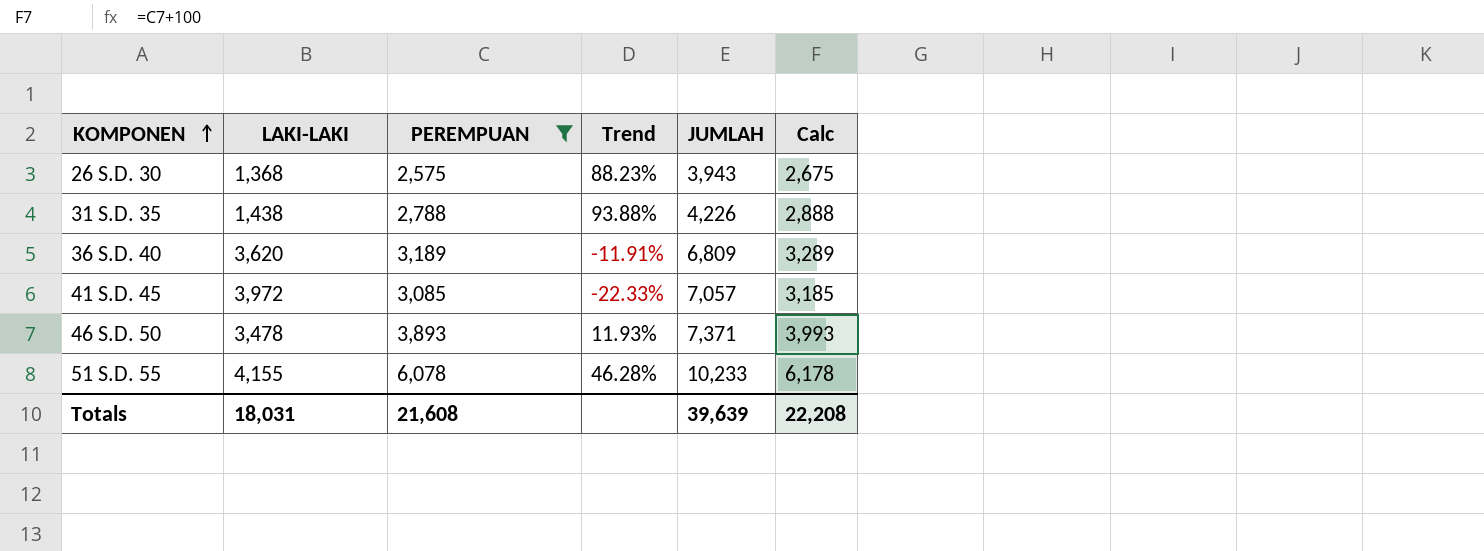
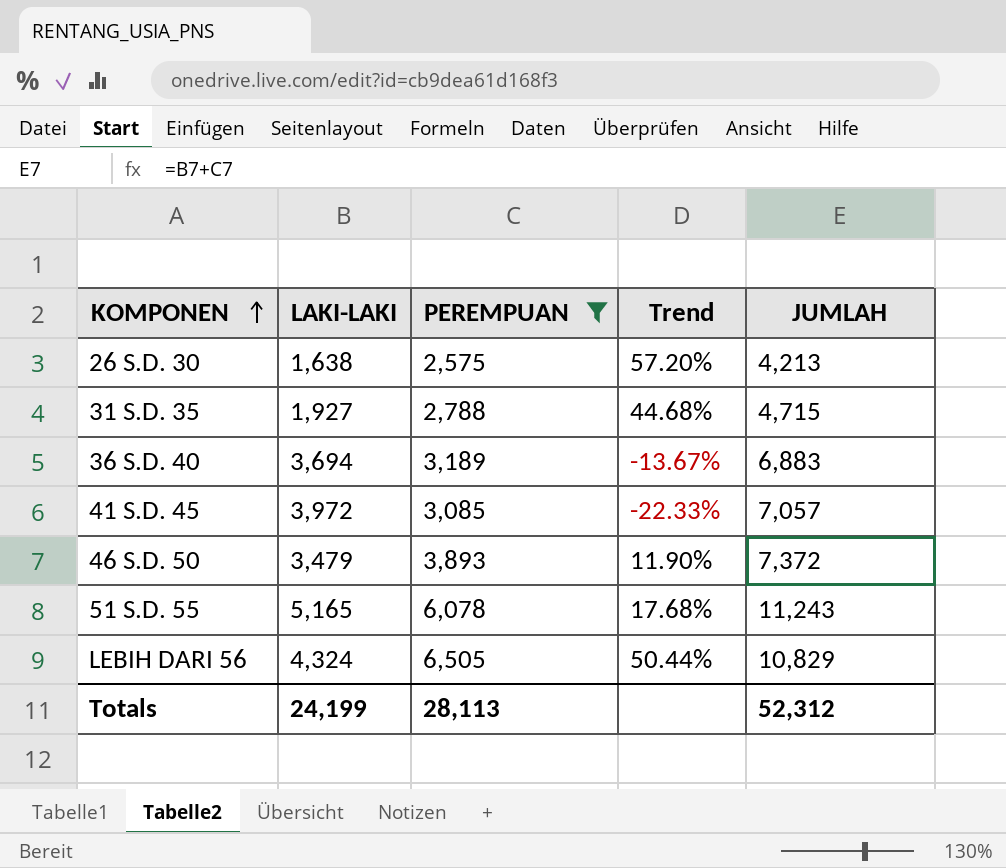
column Calc | formula: [PEREMPUAN] + 100 -> none
26 S.D. 30 | LAKI-LAKI: 1,368 -> 1,638
26 S.D. 30 | Trend: 88.23% -> 57.20%
26 S.D. 30 | JUMLAH: 3,943 -> 4,213
31 S.D. 35 | LAKI-LAKI: 1,438 -> 1,927
31 S.D. 35 | Trend: 93.88% -> 44.68%
31 S.D. 35 | JUMLAH: 4,226 -> 4,715
36 S.D. 40 | LAKI-LAKI: 3,620 -> 3,694
36 S.D. 40 | Trend: -11.91% -> -13.67%
36 S.D. 40 | JUMLAH: 6,809 -> 6,883
46 S.D. 50 | LAKI-LAKI: 3,478 -> 3,479
46 S.D. 50 | Trend: 11.93% -> 11.90%
46 S.D. 50 | JUMLAH: 7,371 -> 7,372
51 S.D. 55 | LAKI-LAKI: 4,155 -> 5,165
51 S.D. 55 | Trend: 46.28% -> 17.68%
51 S.D. 55 | JUMLAH: 10,233 -> 11,243
row LEBIH DARI 56: none -> 4,324 | 6,505 | 50.44% | 10,829
Totals | LAKI-LAKI: 18,031 -> 24,199
Totals | PEREMPUAN: 21,608 -> 28,113
Totals | JUMLAH: 39,639 -> 52,312

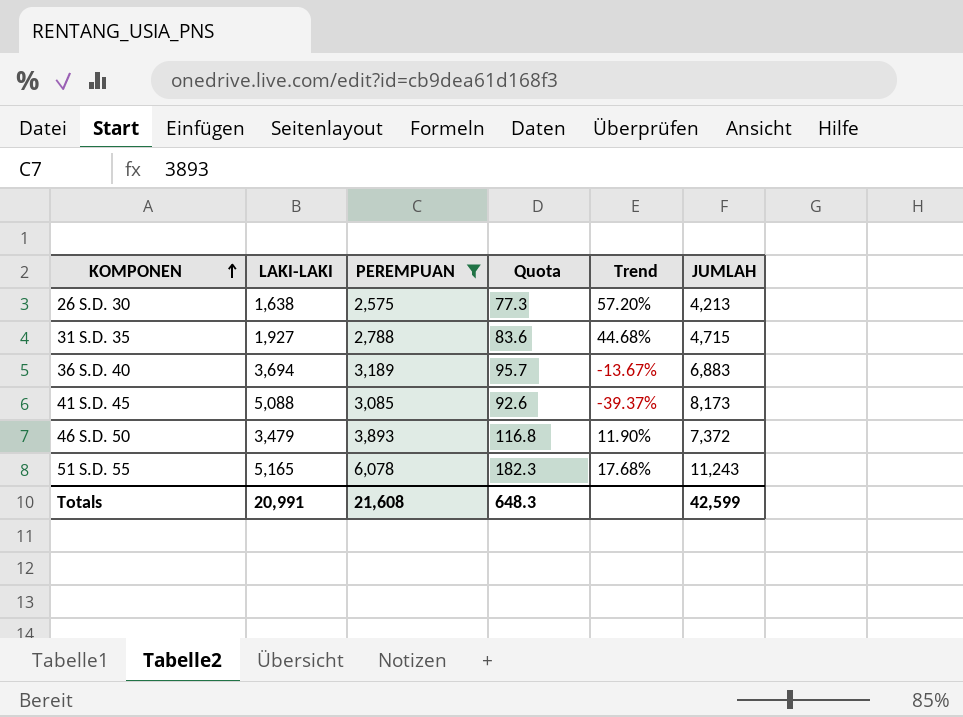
column Quota | formula: none -> [PEREMPUAN] * 0.03
row LEBIH DARI 56: 4,324 | 6,505 | 50.44% | 10,829 -> none
41 S.D. 45 | LAKI-LAKI: 3,972 -> 5,088
41 S.D. 45 | Trend: -22.33% -> -39.37%
41 S.D. 45 | JUMLAH: 7,057 -> 8,173
Totals | LAKI-LAKI: 24,199 -> 20,991
Totals | PEREMPUAN: 28,113 -> 21,608
Totals | JUMLAH: 52,312 -> 42,599

